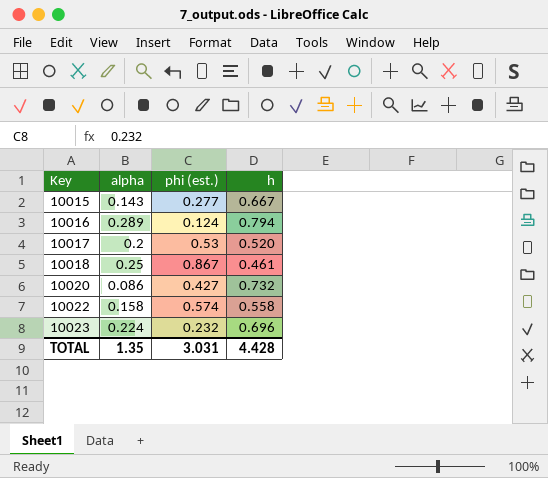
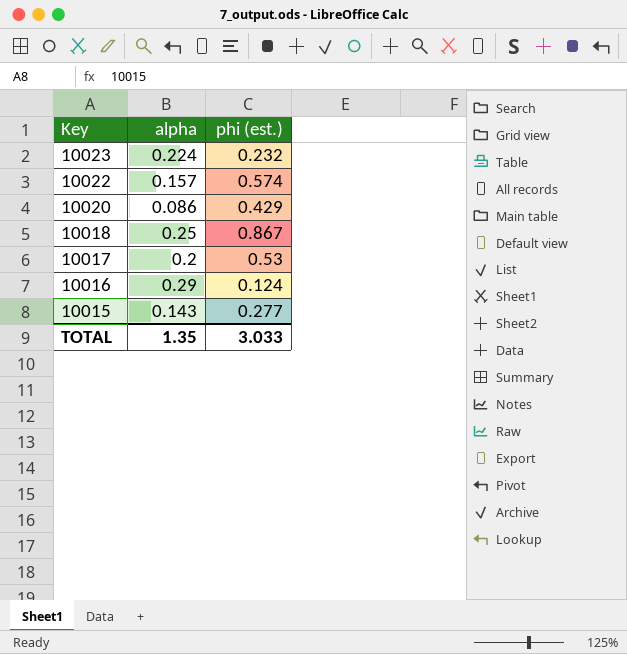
row order: Key ascending -> Key descending
column h | position: 4 -> none
10022 | alpha: 0.158 -> 0.157
10020 | phi (est.): 0.427 -> 0.429
10016 | alpha: 0.289 -> 0.29
TOTAL | phi (est.): 3.031 -> 3.033

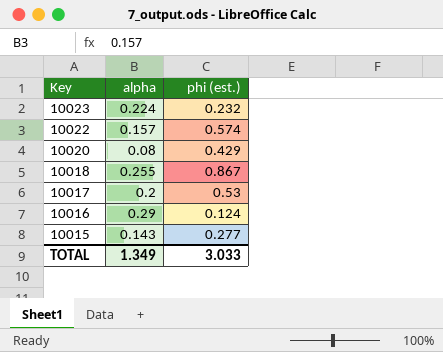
10020 | alpha: 0.086 -> 0.08
10018 | alpha: 0.25 -> 0.255
TOTAL | alpha: 1.35 -> 1.349

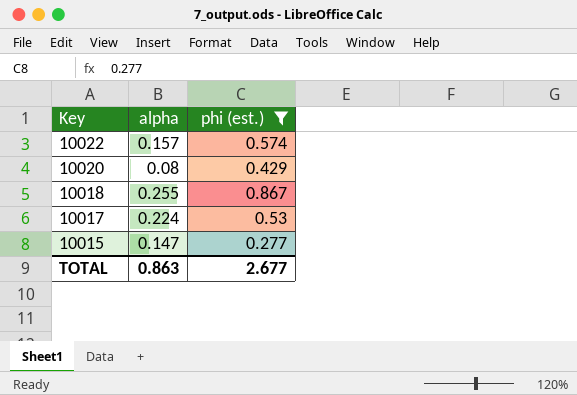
filter: none -> phi (est.) >= 0.277
10017 | alpha: 0.2 -> 0.224
10015 | alpha: 0.143 -> 0.147
TOTAL | alpha: 1.349 -> 0.863
TOTAL | phi (est.): 3.033 -> 2.677

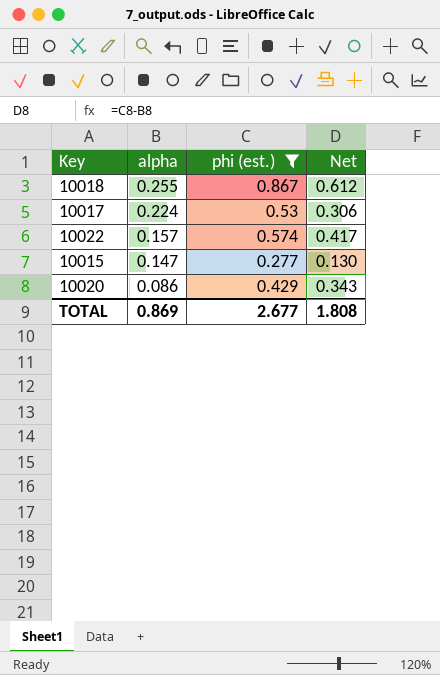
row order: Key descending -> alpha descending
column Net | formula: none -> [phi (est.)] - [alpha]
10020 | alpha: 0.08 -> 0.086
TOTAL | alpha: 0.863 -> 0.869

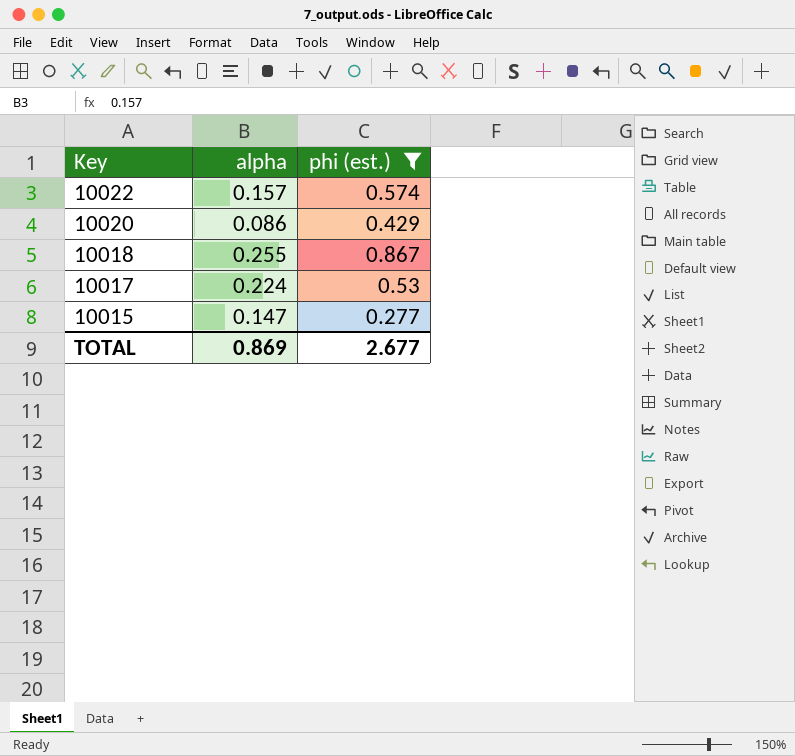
row order: alpha descending -> Key descending
column Net | formula: [phi (est.)] - [alpha] -> none

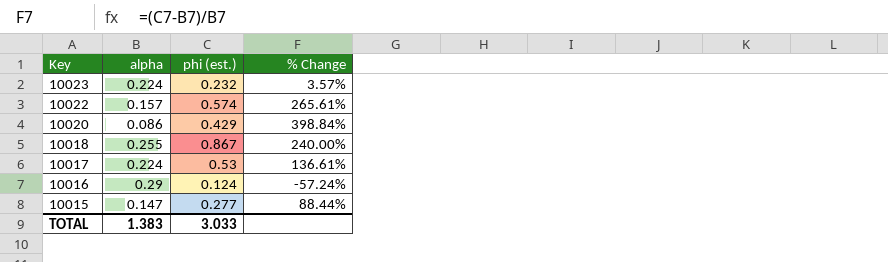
filter: phi (est.) >= 0.277 -> none
column % Change | formula: none -> ([phi (est.)] - [alpha]) / [alpha]
TOTAL | alpha: 0.869 -> 1.383
TOTAL | phi (est.): 2.677 -> 3.033

